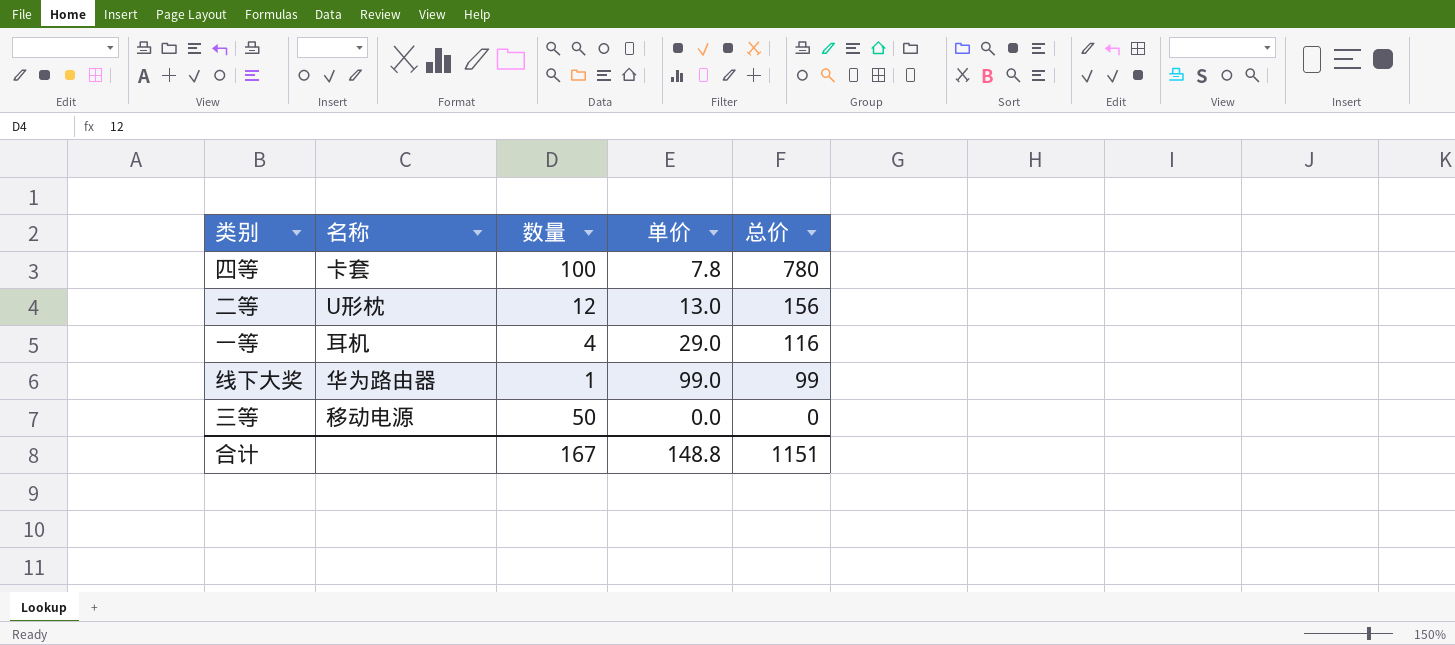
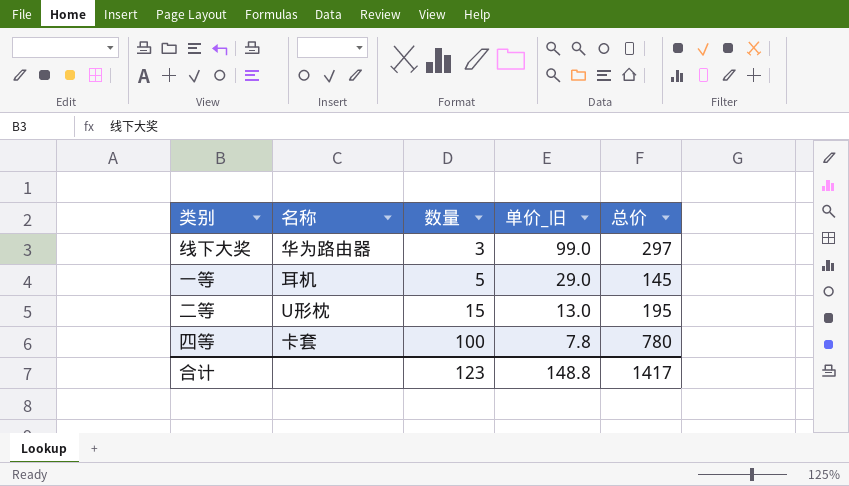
row order: 总价 descending -> 数量 ascending
column name: 单价 -> 单价_旧
row 三等: 移动电源 | 50 | 0.0 | 0 -> none
线下大奖 | 数量: 1 -> 3
线下大奖 | 总价: 99 -> 297
一等 | 数量: 4 -> 5
一等 | 总价: 116 -> 145
二等 | 数量: 12 -> 15
二等 | 总价: 156 -> 195
合计 | 数量: 167 -> 123
合计 | 总价: 1151 -> 1417

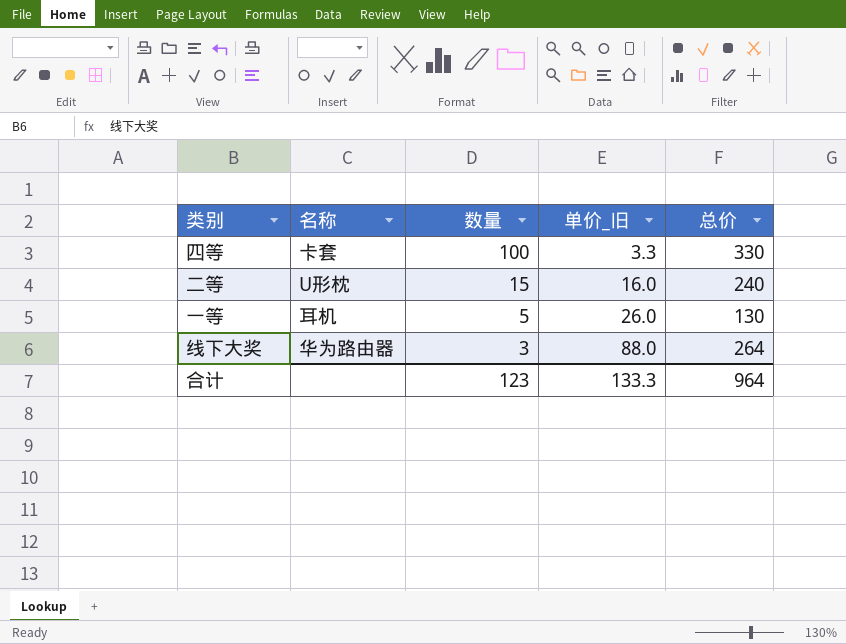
row order: 数量 ascending -> 数量 descending
四等 | 单价_旧: 7.8 -> 3.3
四等 | 总价: 780 -> 330
二等 | 单价_旧: 13.0 -> 16.0
二等 | 总价: 195 -> 240
一等 | 单价_旧: 29.0 -> 26.0
一等 | 总价: 145 -> 130
线下大奖 | 单价_旧: 99.0 -> 88.0
线下大奖 | 总价: 297 -> 264
合计 | 单价_旧: 148.8 -> 133.3
合计 | 总价: 1417 -> 964

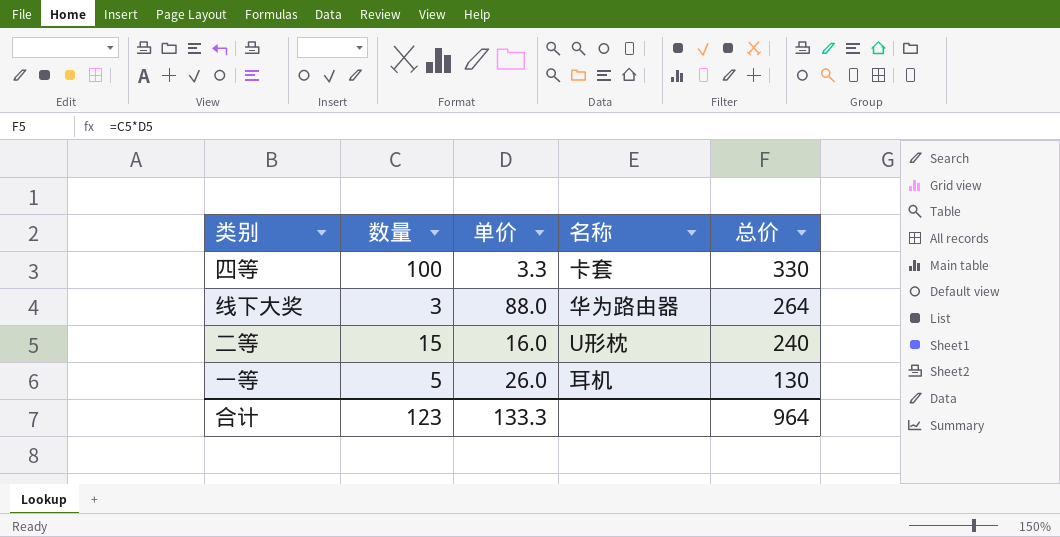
row order: 数量 descending -> 总价 descending
column name: 单价_旧 -> 单价
column 名称 | position: 2 -> 4

